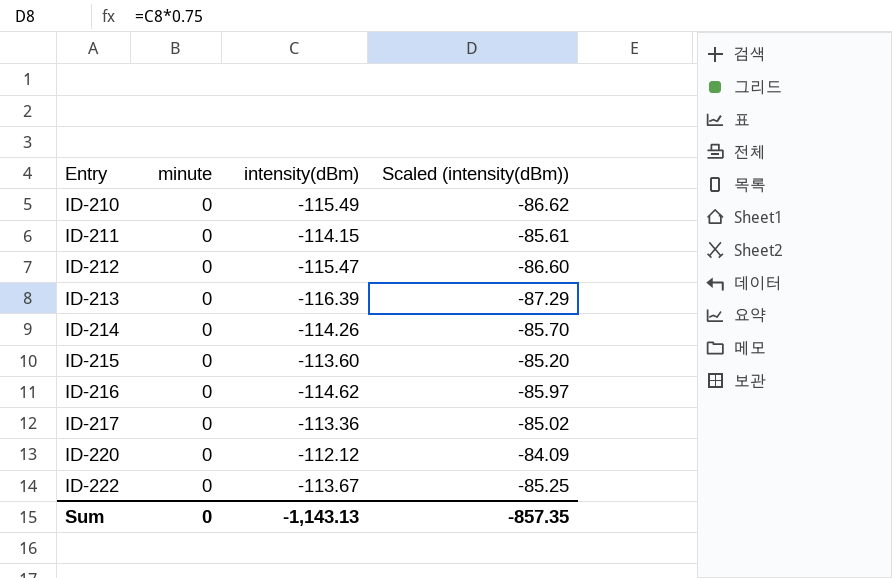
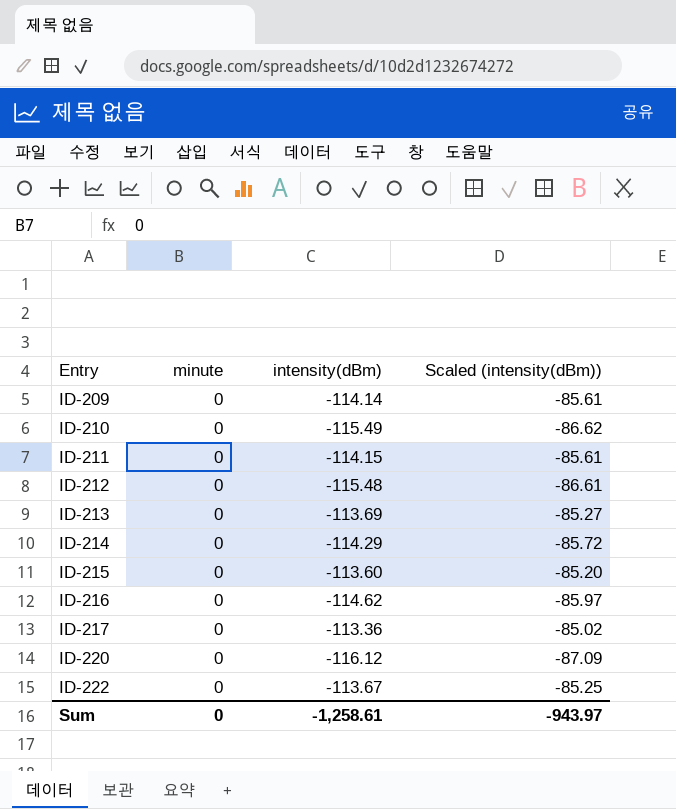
row ID-209: none -> 0 | -114.14 | -85.61
ID-212 | intensity(dBm): -115.47 -> -115.48
ID-212 | Scaled (intensity(dBm)): -86.60 -> -86.61
ID-213 | intensity(dBm): -116.39 -> -113.69
ID-213 | Scaled (intensity(dBm)): -87.29 -> -85.27
ID-214 | intensity(dBm): -114.26 -> -114.29
ID-214 | Scaled (intensity(dBm)): -85.70 -> -85.72
ID-220 | intensity(dBm): -112.12 -> -116.12
ID-220 | Scaled (intensity(dBm)): -84.09 -> -87.09
Sum | intensity(dBm): -1,143.13 -> -1,258.61
Sum | Scaled (intensity(dBm)): -857.35 -> -943.97

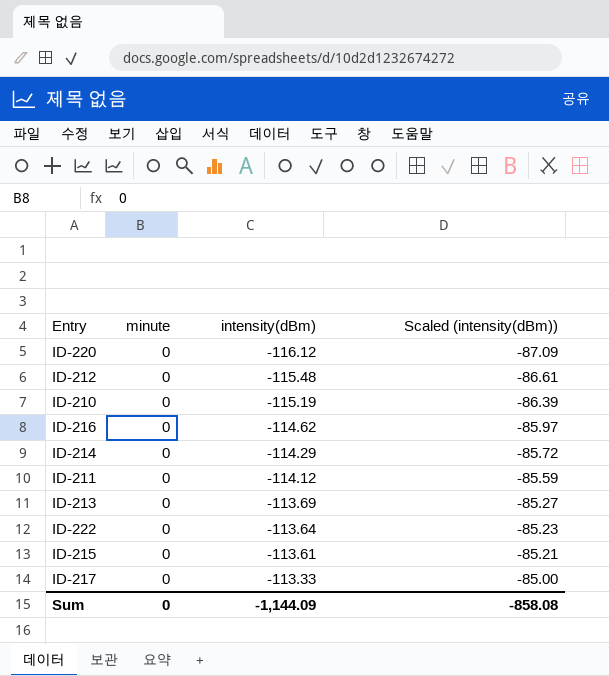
row order: Entry ascending -> intensity(dBm) ascending
row ID-209: 0 | -114.14 | -85.61 -> none
ID-210 | intensity(dBm): -115.49 -> -115.19
ID-210 | Scaled (intensity(dBm)): -86.62 -> -86.39
ID-211 | intensity(dBm): -114.15 -> -114.12
ID-211 | Scaled (intensity(dBm)): -85.61 -> -85.59
ID-222 | intensity(dBm): -113.67 -> -113.64
ID-222 | Scaled (intensity(dBm)): -85.25 -> -85.23
ID-215 | intensity(dBm): -113.60 -> -113.61
ID-215 | Scaled (intensity(dBm)): -85.20 -> -85.21
ID-217 | intensity(dBm): -113.36 -> -113.33
ID-217 | Scaled (intensity(dBm)): -85.02 -> -85.00
Sum | intensity(dBm): -1,258.61 -> -1,144.09
Sum | Scaled (intensity(dBm)): -943.97 -> -858.08

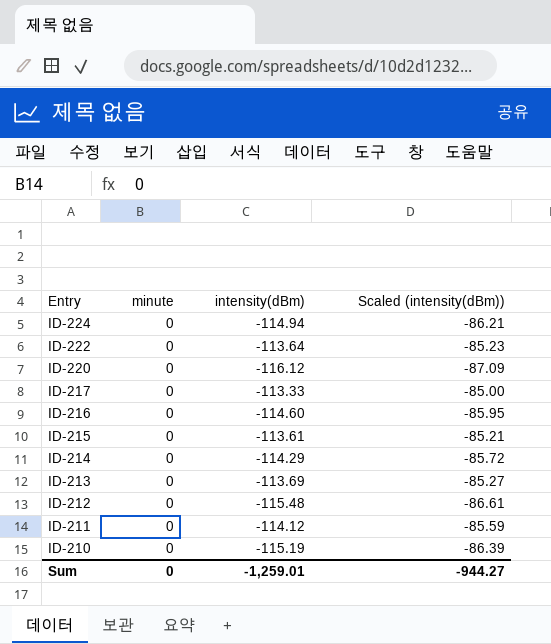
row order: intensity(dBm) ascending -> Entry descending
row ID-224: none -> 0 | -114.94 | -86.21
ID-216 | intensity(dBm): -114.62 -> -114.60
ID-216 | Scaled (intensity(dBm)): -85.97 -> -85.95
Sum | intensity(dBm): -1,144.09 -> -1,259.01
Sum | Scaled (intensity(dBm)): -858.08 -> -944.27

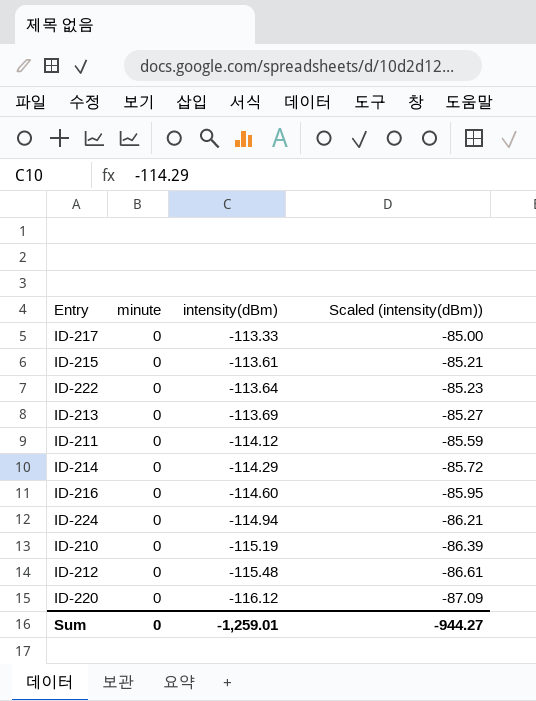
row order: Entry descending -> intensity(dBm) descending

